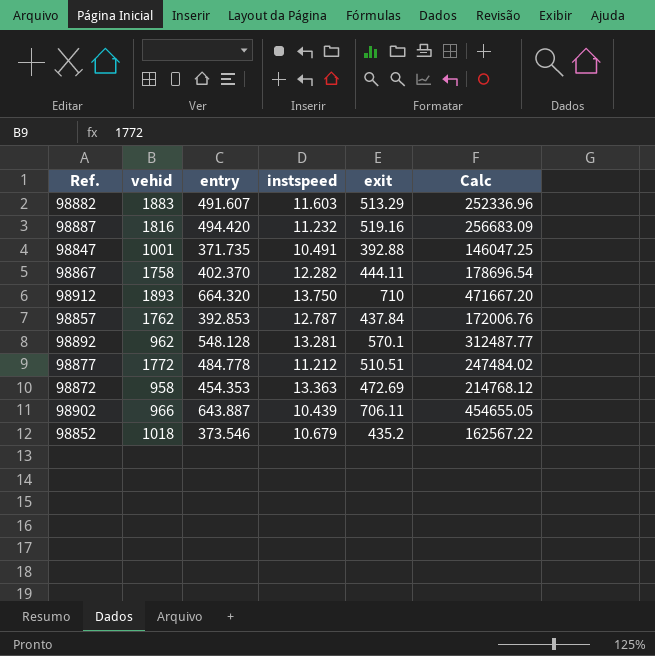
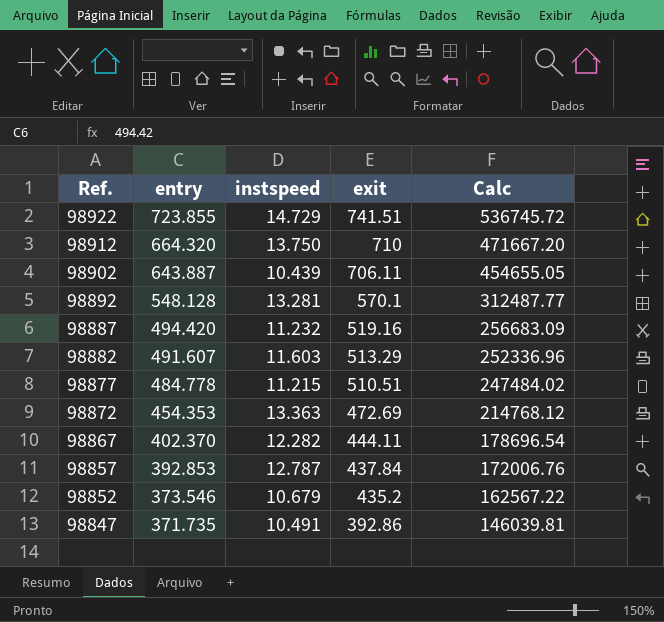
row order: none -> Ref. descending
column vehid | position: 2 -> none
row 98922: none -> 723.855 | 14.729 | 741.51 | 536745.72
98877 | instspeed: 11.212 -> 11.215
98847 | exit: 392.88 -> 392.86
98847 | Calc: 146047.25 -> 146039.81

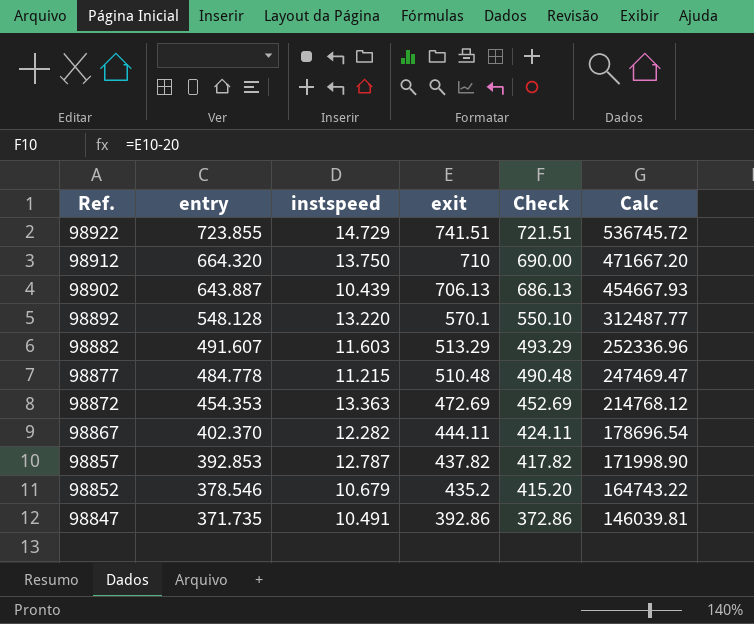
column Check | formula: none -> [exit] - 20
row 98887: 494.420 | 11.232 | 519.16 | 256683.09 -> none
98902 | exit: 706.11 -> 706.13
98902 | Calc: 454655.05 -> 454667.93
98892 | instspeed: 13.281 -> 13.220
98877 | exit: 510.51 -> 510.48
98877 | Calc: 247484.02 -> 247469.47
98857 | exit: 437.84 -> 437.82
98857 | Calc: 172006.76 -> 171998.90
98852 | entry: 373.546 -> 378.546
98852 | Calc: 162567.22 -> 164743.22

